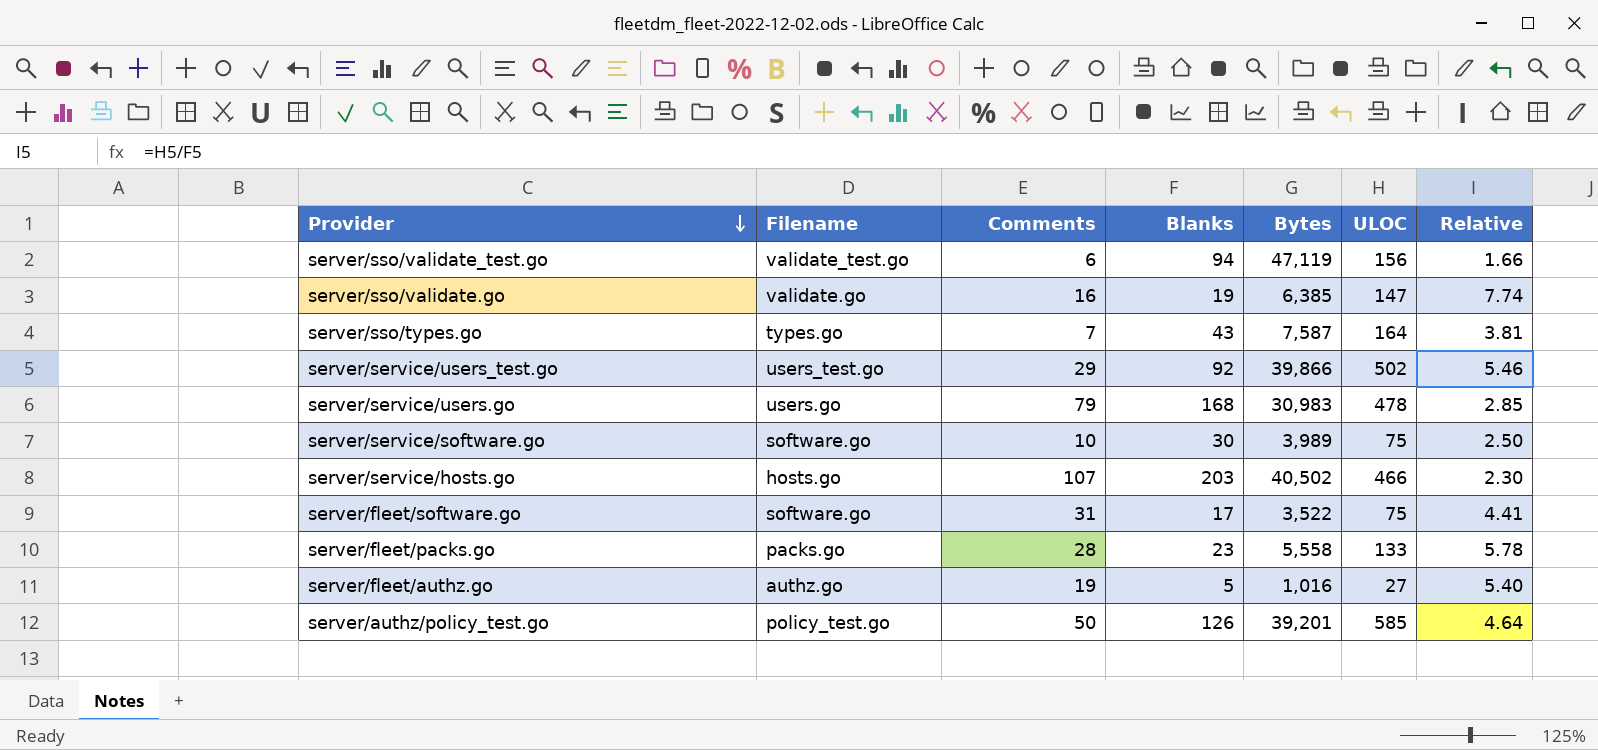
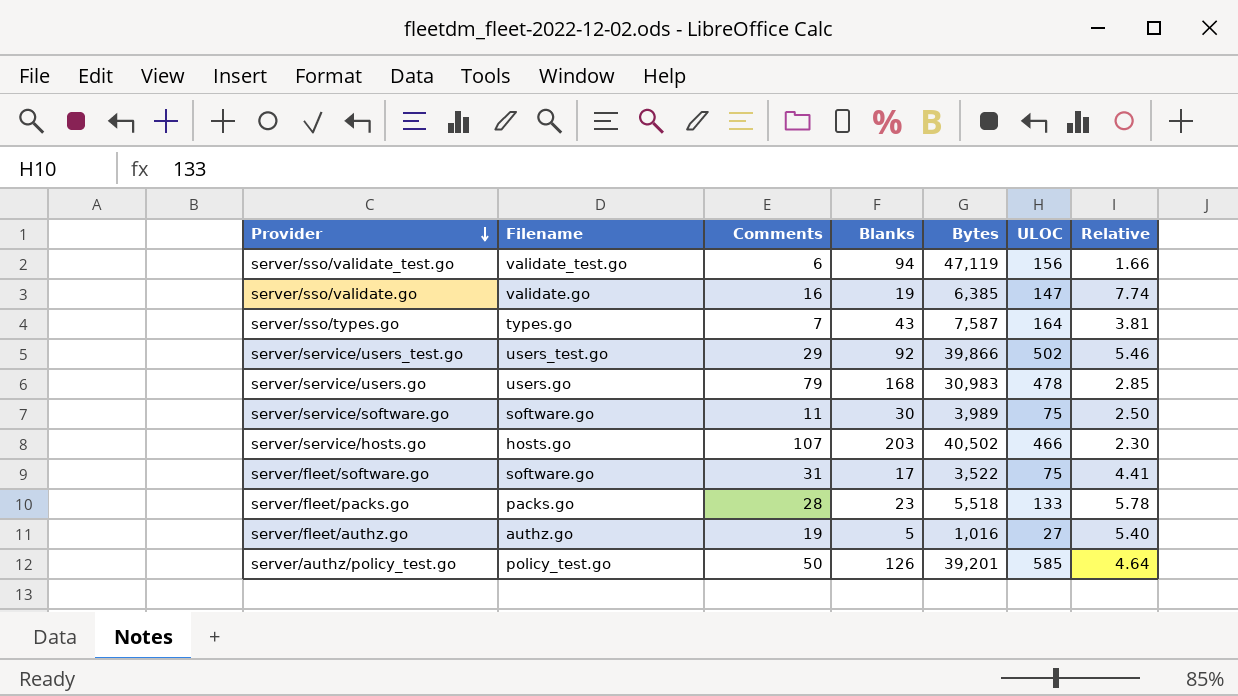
server/service/software.go | Comments: 10 -> 11
server/fleet/packs.go | Bytes: 5,558 -> 5,518

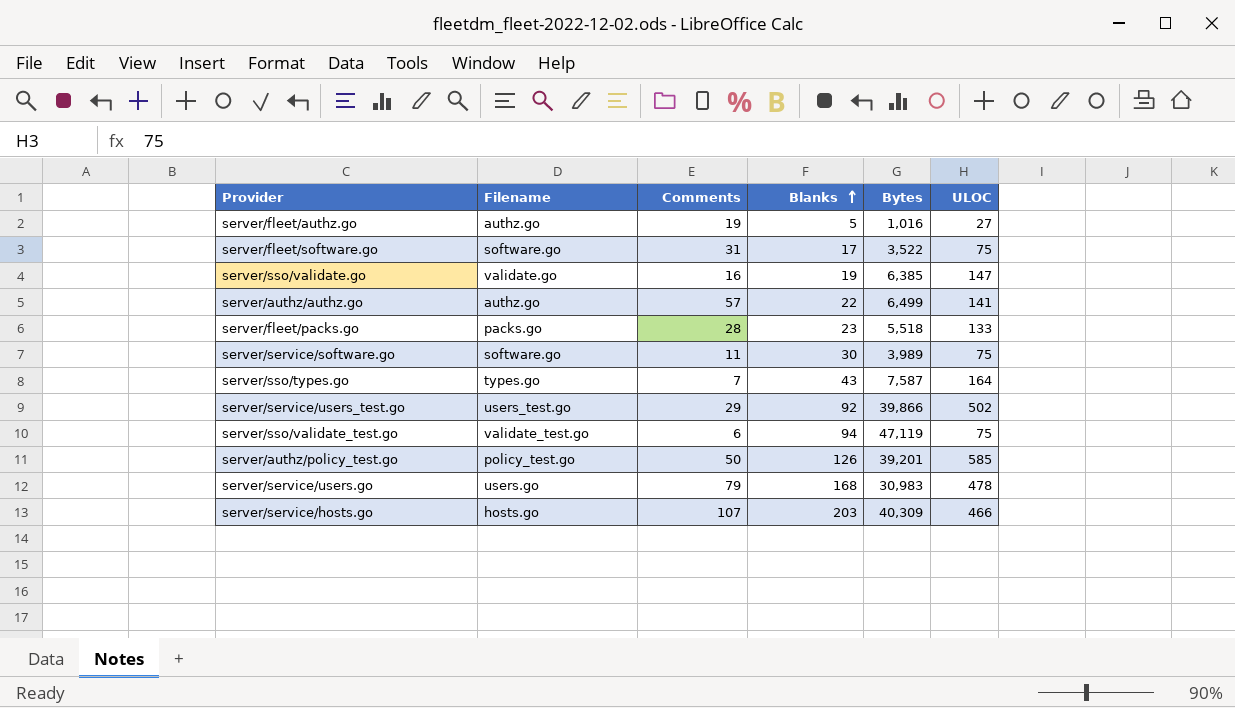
row order: Provider descending -> Blanks ascending
column Relative | formula: [ULOC] / [Blanks] -> none
row server/authz/authz.go: none -> authz.go | 57 | 22 | 6,499 | 141
server/sso/validate_test.go | ULOC: 156 -> 75
server/service/hosts.go | Bytes: 40,502 -> 40,309

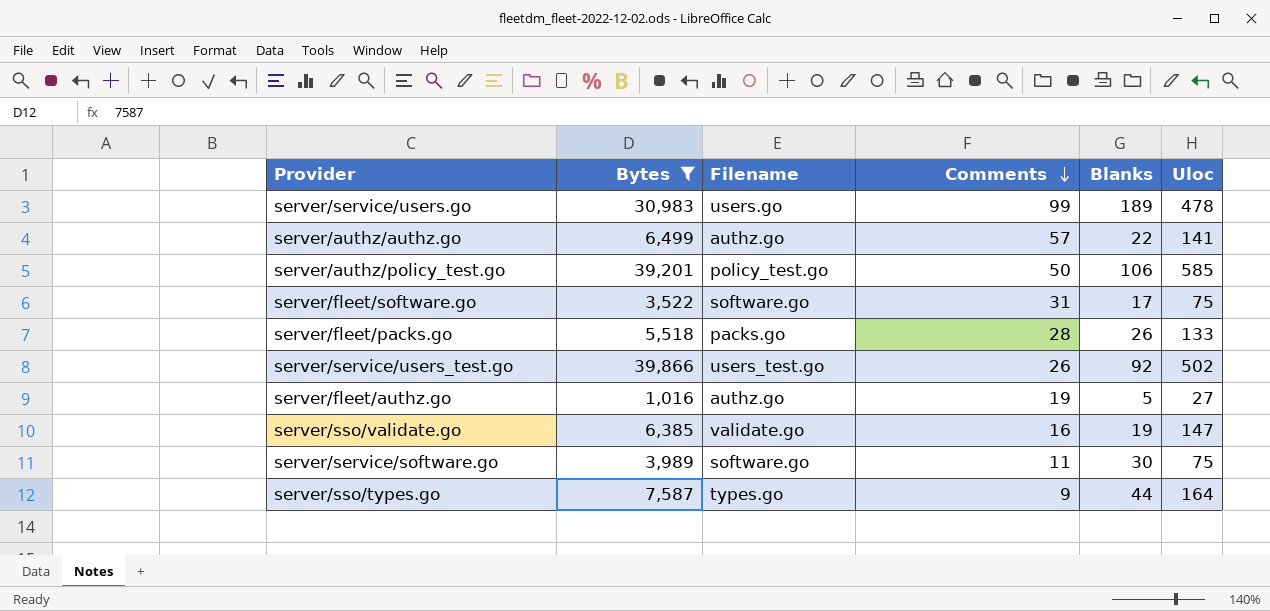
filter: none -> Bytes <= 39,866
row order: Blanks ascending -> Comments descending
column Bytes | position: 5 -> 2
column name: ULOC -> Uloc
server/service/users.go | Comments: 79 -> 99
server/service/users.go | Blanks: 168 -> 189
server/authz/policy_test.go | Blanks: 126 -> 106
server/fleet/packs.go | Blanks: 23 -> 26
server/service/users_test.go | Comments: 29 -> 26
server/sso/types.go | Comments: 7 -> 9
server/sso/types.go | Blanks: 43 -> 44

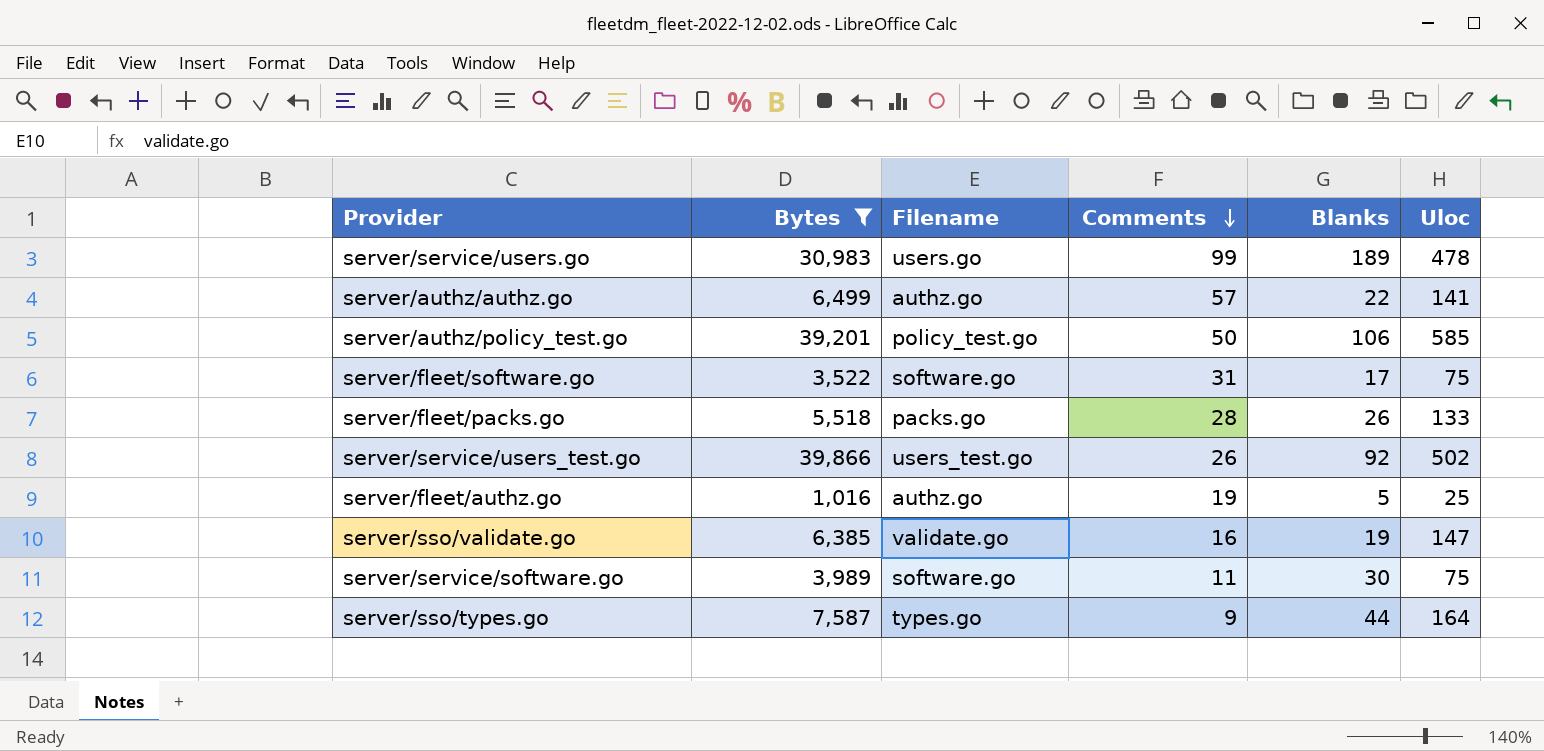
server/fleet/authz.go | Uloc: 27 -> 25

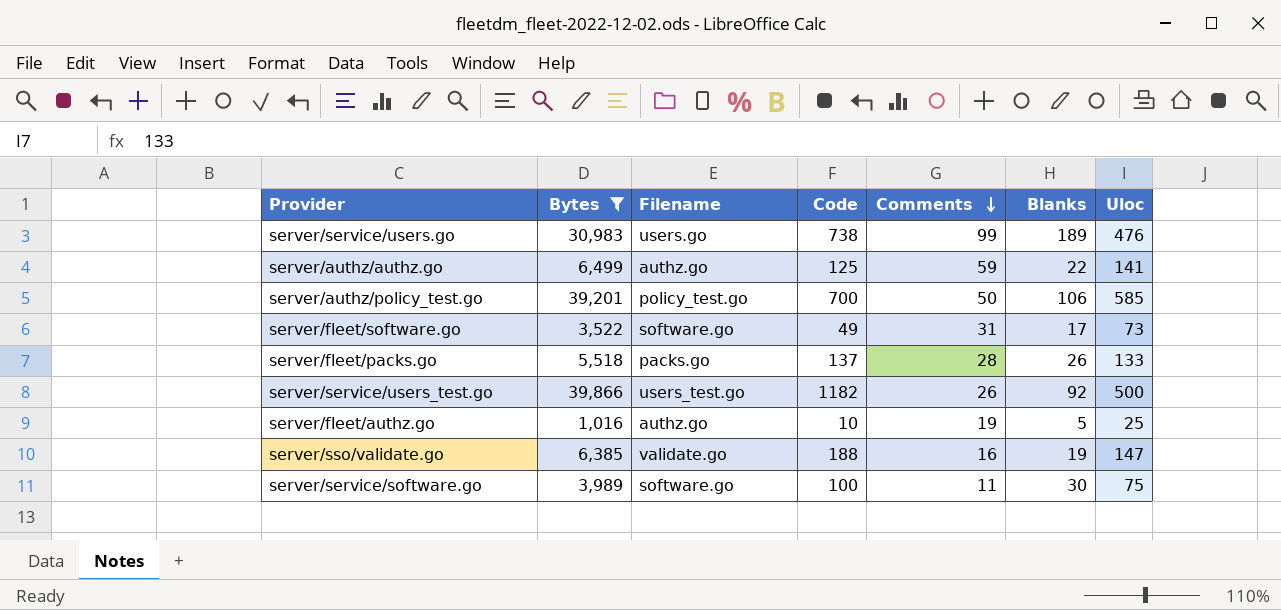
column Code | position: none -> 4
row server/sso/types.go: 7,587 | types.go | 9 | 44 | 164 -> none
server/service/users.go | Uloc: 478 -> 476
server/authz/authz.go | Comments: 57 -> 59
server/fleet/software.go | Uloc: 75 -> 73
server/service/users_test.go | Uloc: 502 -> 500

